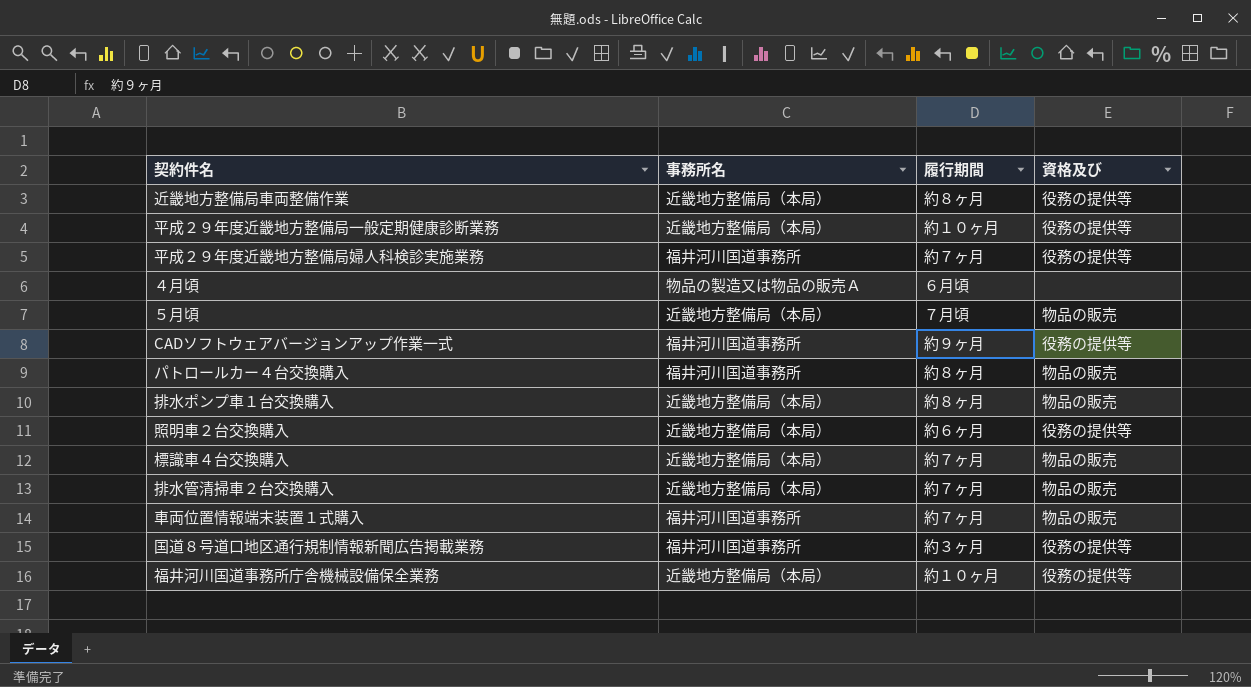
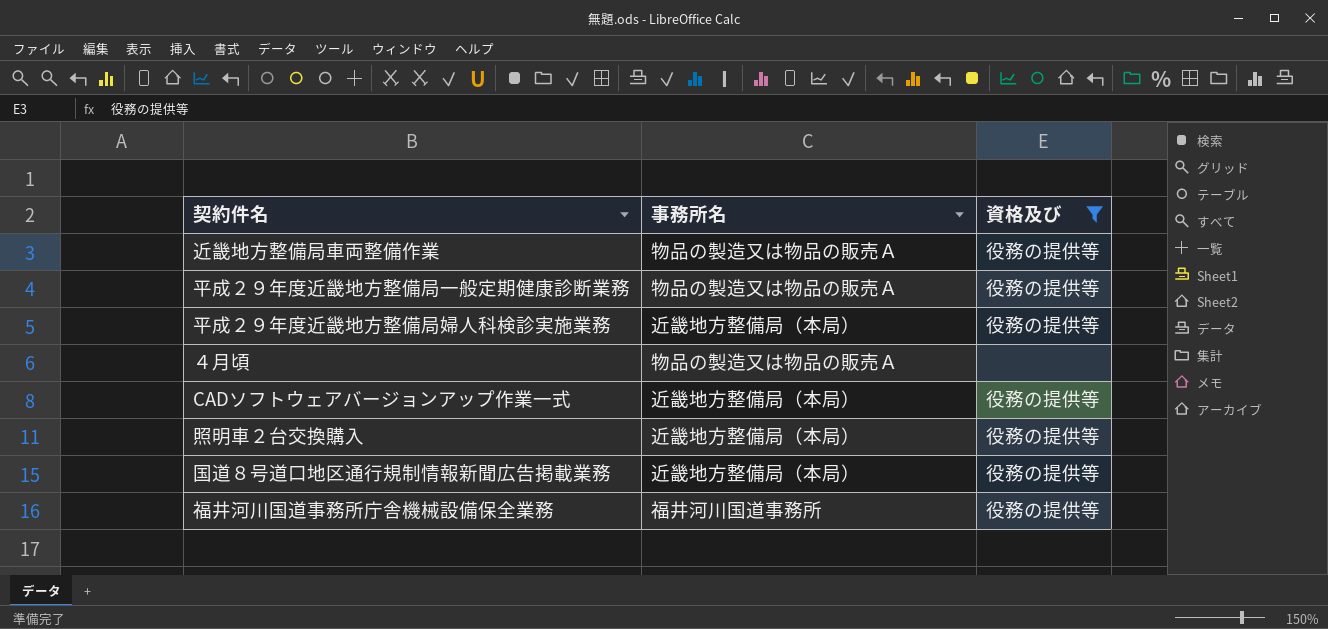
filter: none -> 資格及び != 物品の販売
column 履行期間 | position: 3 -> none
近畿地方整備局車両整備作業 | 事務所名: 近畿地方整備局（本局） -> 物品の製造又は物品の販売Ａ
平成２９年度近畿地方整備局一般定期健康診断業務 | 事務所名: 近畿地方整備局（本局） -> 物品の製造又は物品の販売Ａ
平成２９年度近畿地方整備局婦人科検診実施業務 | 事務所名: 福井河川国道事務所 -> 近畿地方整備局（本局）
CADソフトウェアバージョンアップ作業一式 | 事務所名: 福井河川国道事務所 -> 近畿地方整備局（本局）
国道８号道口地区通行規制情報新聞広告掲載業務 | 事務所名: 福井河川国道事務所 -> 近畿地方整備局（本局）
福井河川国道事務所庁舎機械設備保全業務 | 事務所名: 近畿地方整備局（本局） -> 福井河川国道事務所

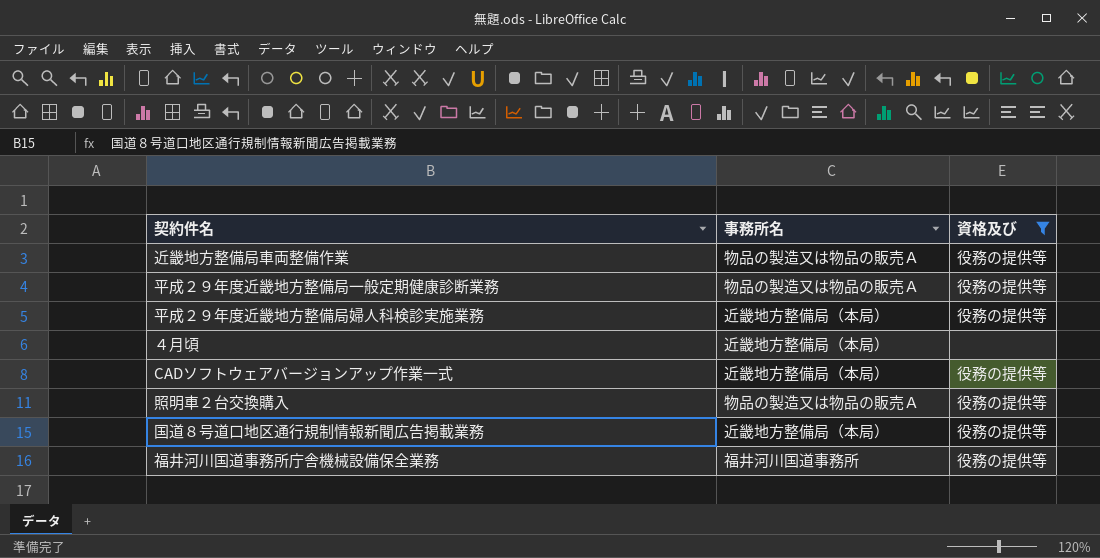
４月頃 | 事務所名: 物品の製造又は物品の販売Ａ -> 近畿地方整備局（本局）
照明車２台交換購入 | 事務所名: 近畿地方整備局（本局） -> 物品の製造又は物品の販売Ａ

